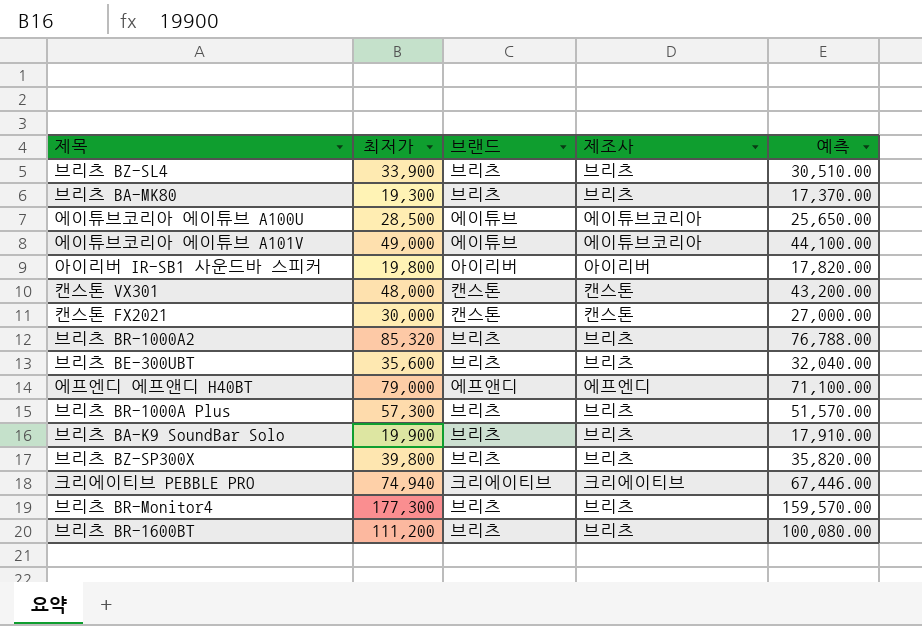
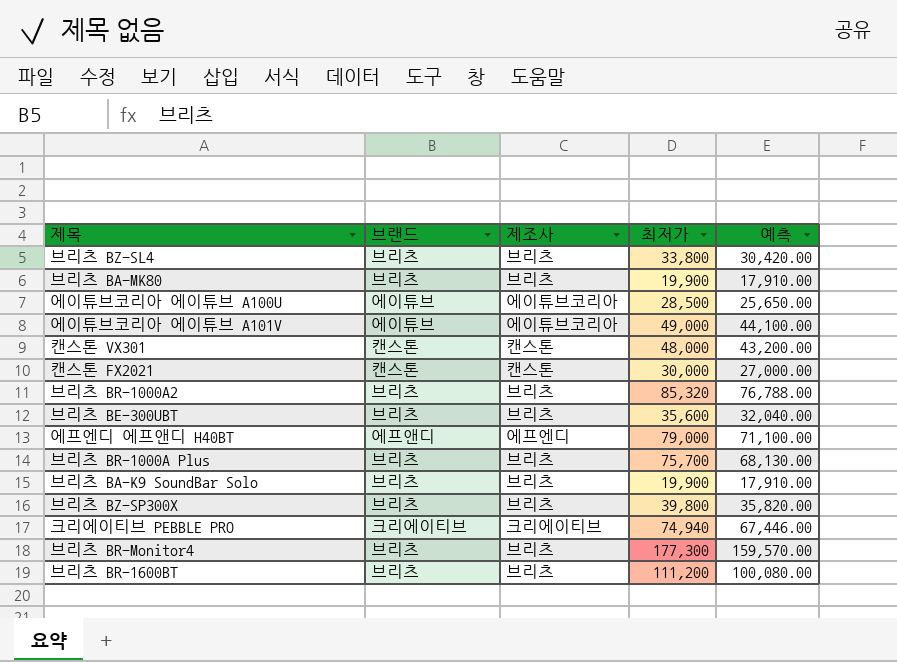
column 최저가 | position: 2 -> 4
row 아이리버 IR-SB1 사운드바 스피커: 19,800 | 아이리버 | 아이리버 | 17,820.00 -> none
브리츠 BZ-SL4 | 최저가: 33,900 -> 33,800
브리츠 BZ-SL4 | 예측: 30,510.00 -> 30,420.00
브리츠 BA-MK80 | 최저가: 19,300 -> 19,900
브리츠 BA-MK80 | 예측: 17,370.00 -> 17,910.00
브리츠 BR-1000A Plus | 최저가: 57,300 -> 75,700
브리츠 BR-1000A Plus | 예측: 51,570.00 -> 68,130.00

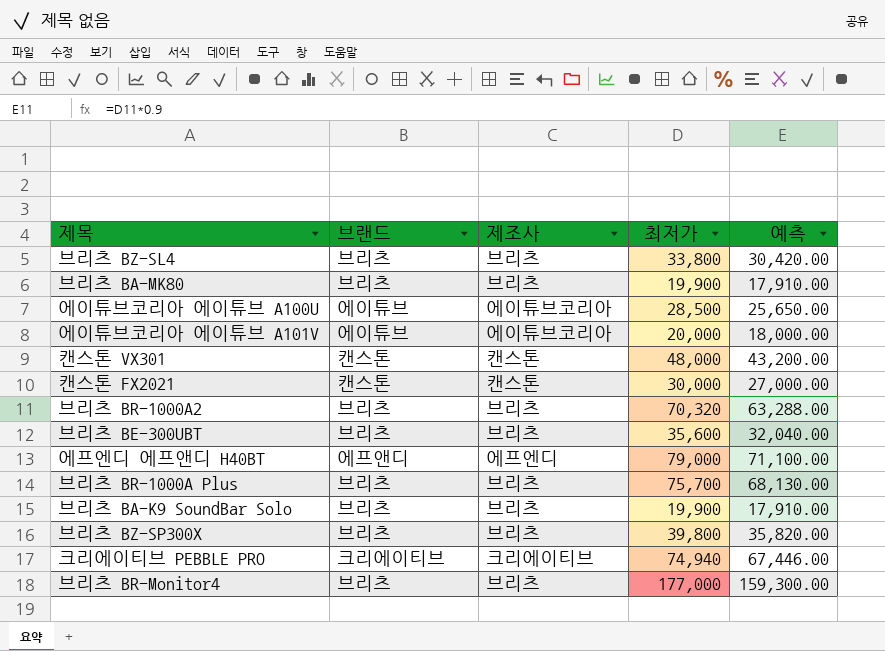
row 브리츠 BR-1600BT: 브리츠 | 브리츠 | 111,200 | 100,080.00 -> none
에이튜브코리아 에이튜브 A101V | 최저가: 49,000 -> 20,000
에이튜브코리아 에이튜브 A101V | 예측: 44,100.00 -> 18,000.00
브리츠 BR-1000A2 | 최저가: 85,320 -> 70,320
브리츠 BR-1000A2 | 예측: 76,788.00 -> 63,288.00
브리츠 BR-Monitor4 | 최저가: 177,300 -> 177,000
브리츠 BR-Monitor4 | 예측: 159,570.00 -> 159,300.00

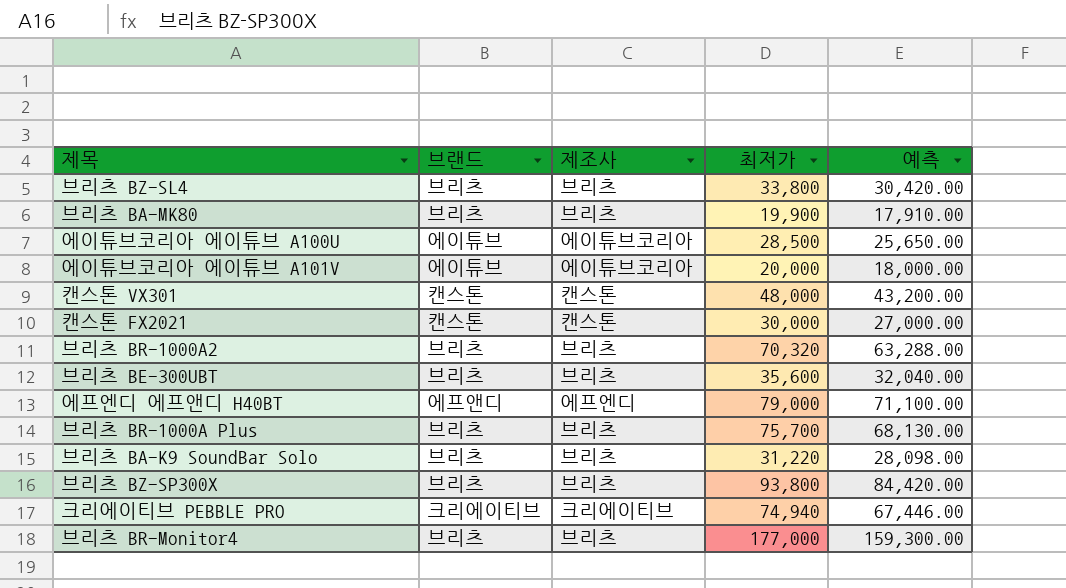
브리츠 BA-K9 SoundBar Solo | 최저가: 19,900 -> 31,220
브리츠 BA-K9 SoundBar Solo | 예측: 17,910.00 -> 28,098.00
브리츠 BZ-SP300X | 최저가: 39,800 -> 93,800
브리츠 BZ-SP300X | 예측: 35,820.00 -> 84,420.00

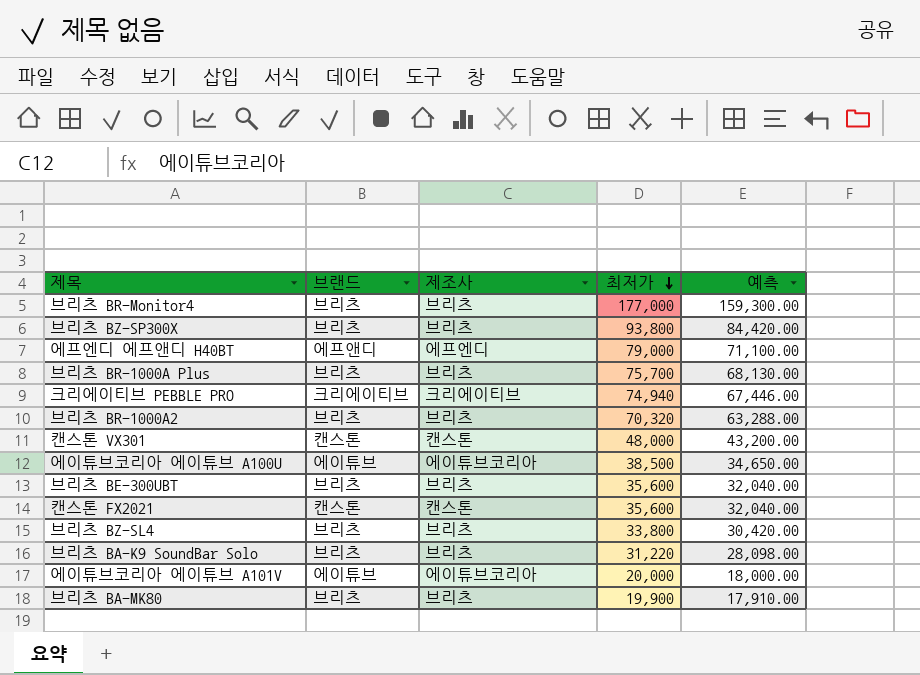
row order: none -> 최저가 descending
에이튜브코리아 에이튜브 A100U | 최저가: 28,500 -> 38,500
에이튜브코리아 에이튜브 A100U | 예측: 25,650.00 -> 34,650.00
캔스톤 FX2021 | 최저가: 30,000 -> 35,600
캔스톤 FX2021 | 예측: 27,000.00 -> 32,040.00

